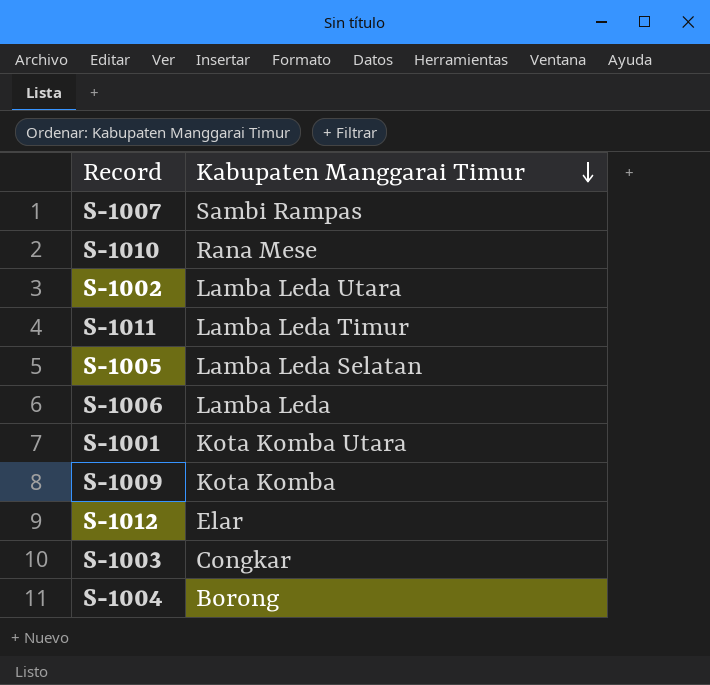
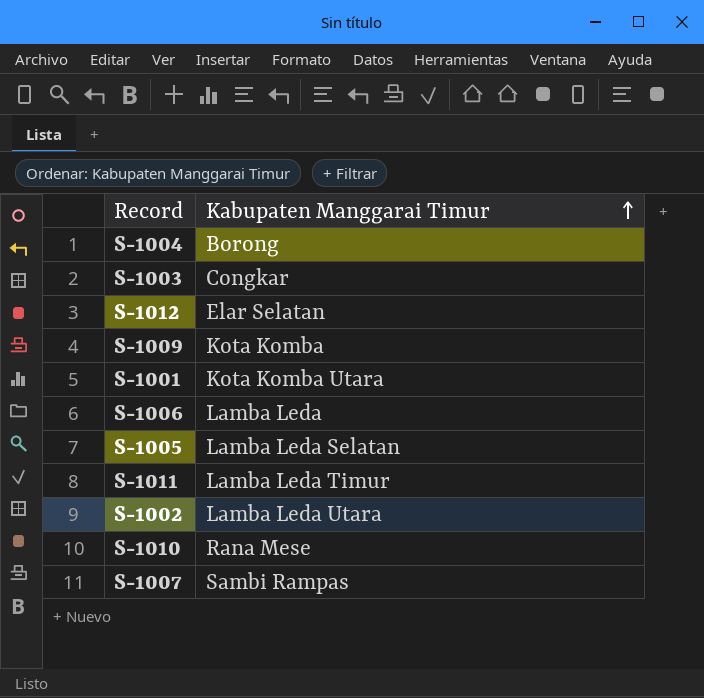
row order: Kabupaten Manggarai Timur descending -> Kabupaten Manggarai Timur ascending
S-1012 | Kabupaten Manggarai Timur: Elar -> Elar Selatan

